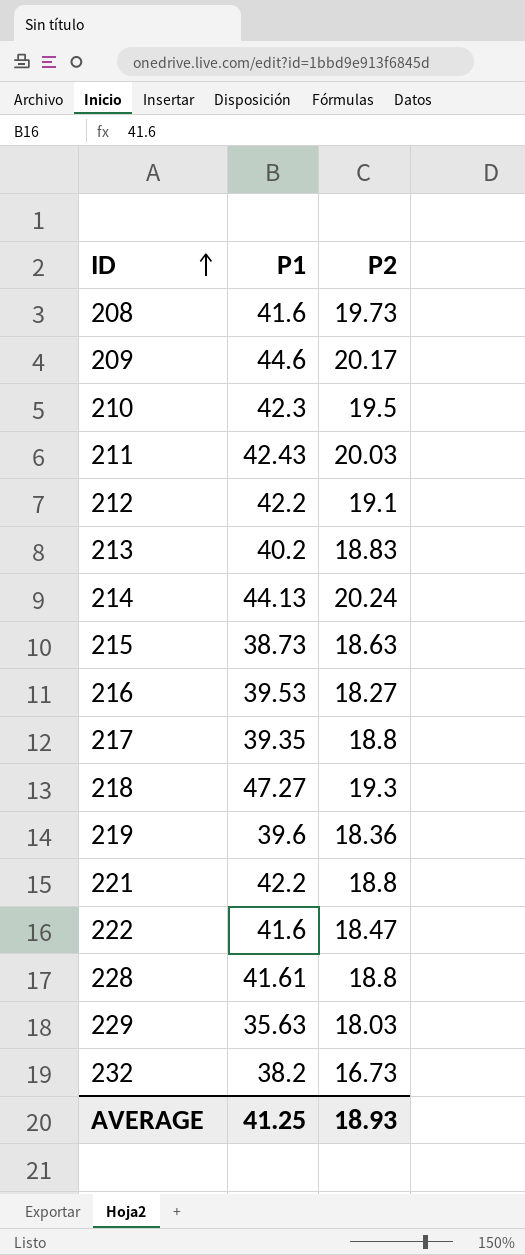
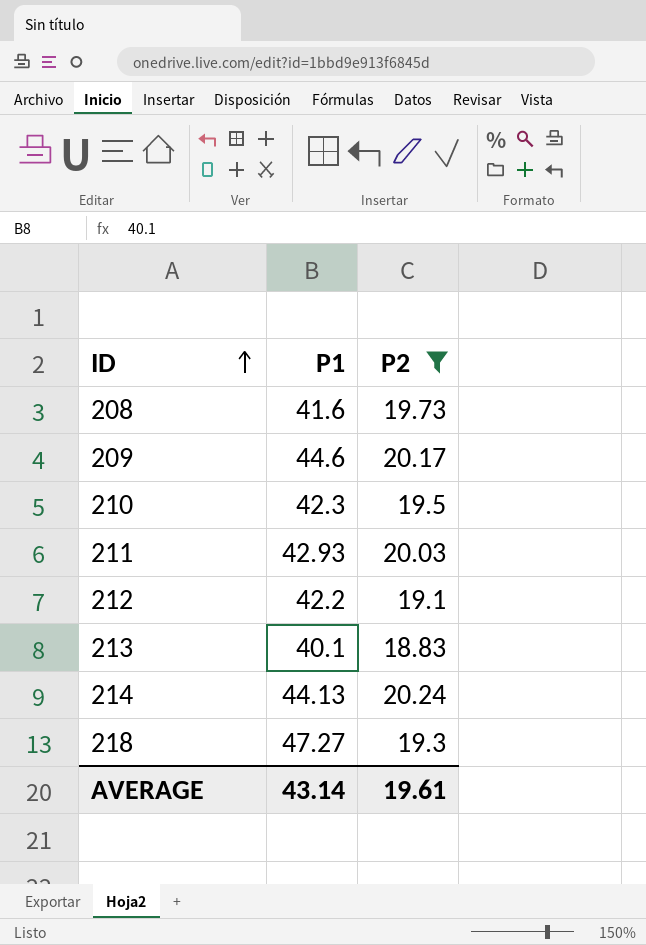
filter: none -> P2 >= 18.83
211 | P1: 42.43 -> 42.93
213 | P1: 40.2 -> 40.1
AVERAGE | P1: 41.25 -> 43.14
AVERAGE | P2: 18.93 -> 19.61

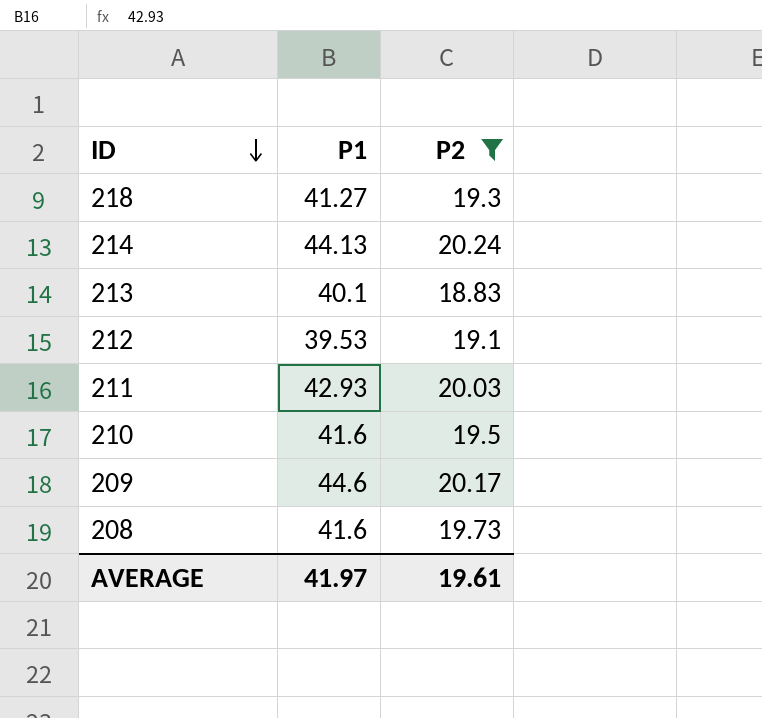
row order: ID ascending -> ID descending
218 | P1: 47.27 -> 41.27
212 | P1: 42.2 -> 39.53
210 | P1: 42.3 -> 41.6
AVERAGE | P1: 43.14 -> 41.97

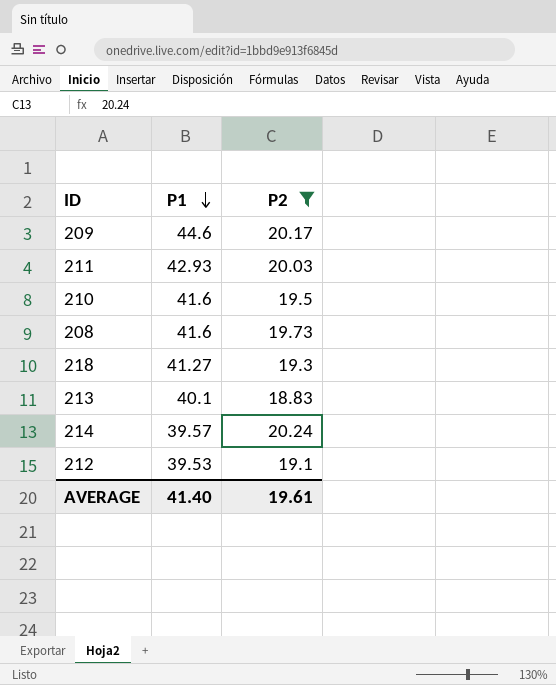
row order: ID descending -> P1 descending
214 | P1: 44.13 -> 39.57
AVERAGE | P1: 41.97 -> 41.40

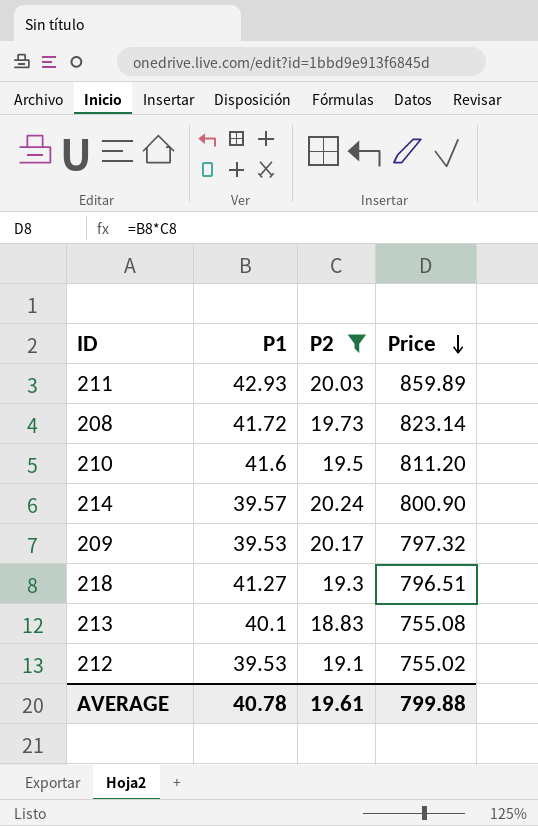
row order: P1 descending -> Price descending
column Price | formula: none -> [P1] * [P2]
208 | P1: 41.6 -> 41.72
209 | P1: 44.6 -> 39.53
AVERAGE | P1: 41.40 -> 40.78

